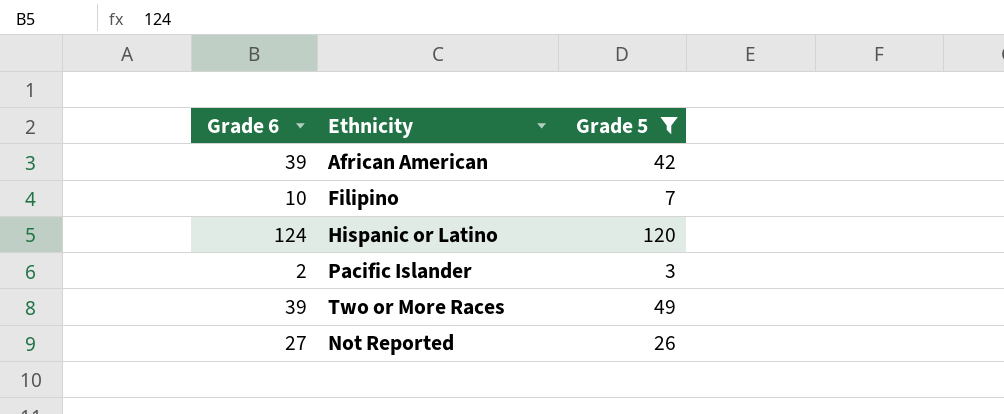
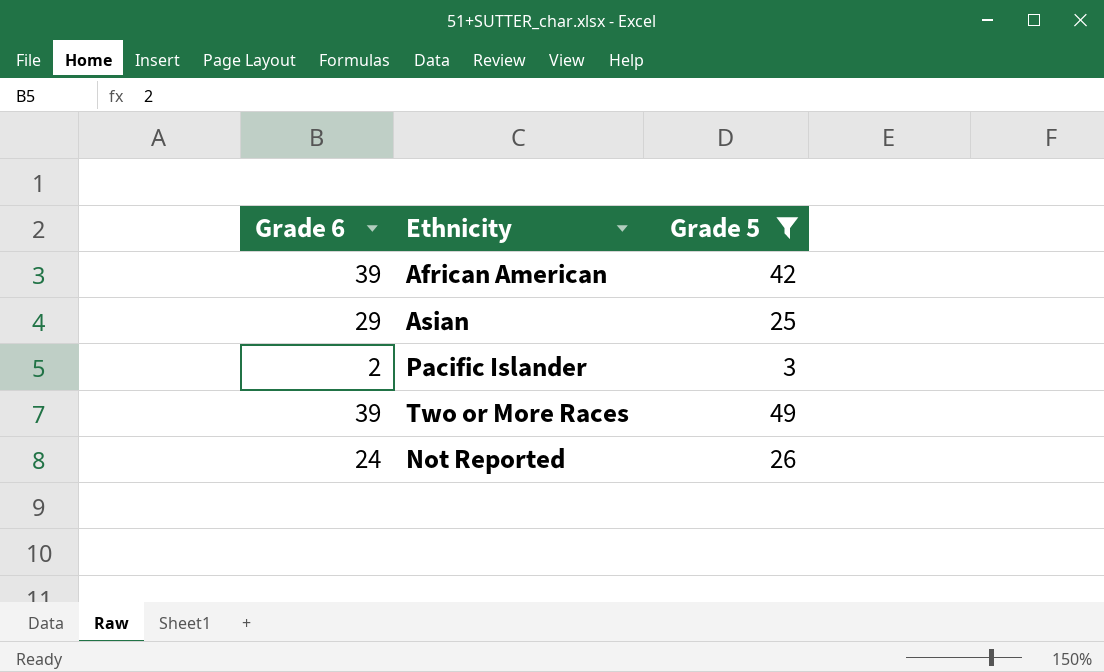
row Filipino: 10 | 7 -> none
row Hispanic or Latino: 124 | 120 -> none
row Asian: none -> 29 | 25
Not Reported | Grade 6: 27 -> 24

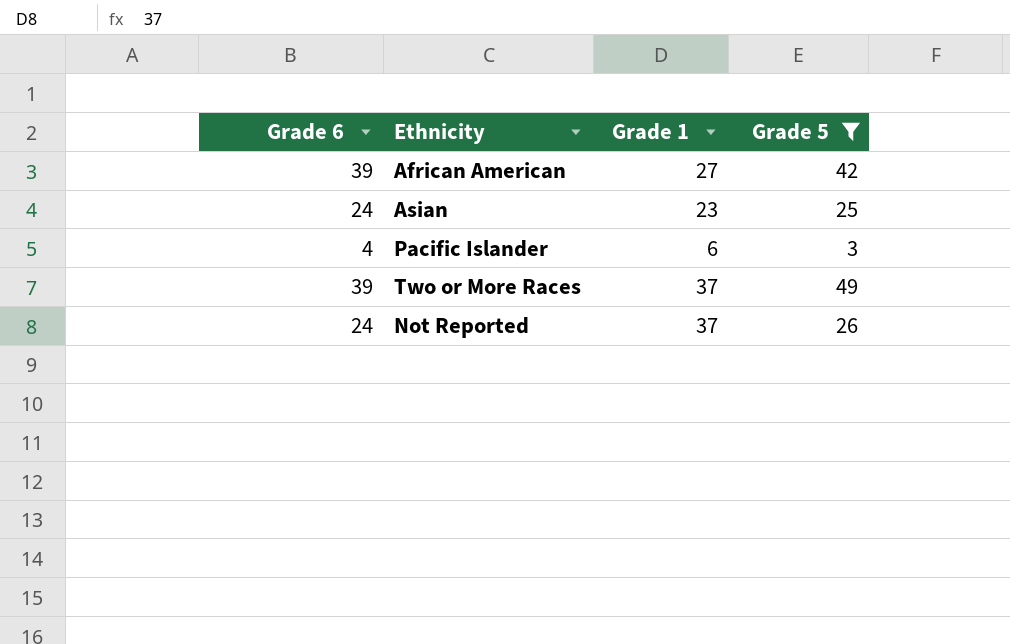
column Grade 1 | position: none -> 3
Asian | Grade 6: 29 -> 24
Pacific Islander | Grade 6: 2 -> 4

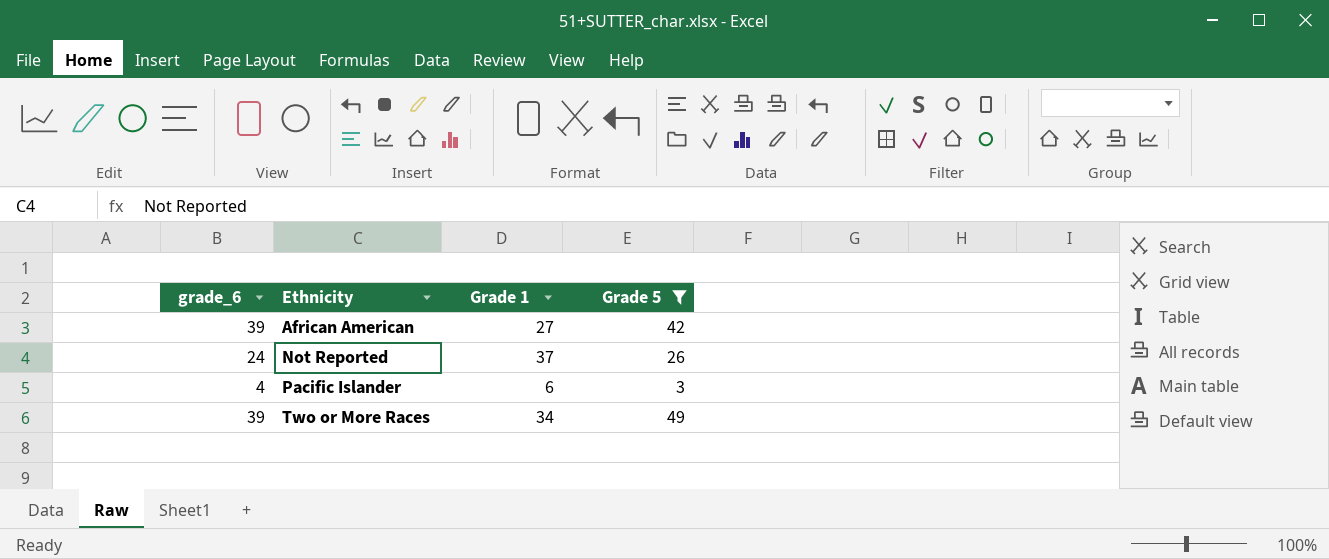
row order: none -> Ethnicity ascending
column name: Grade 6 -> grade_6
row Asian: 24 | 23 | 25 -> none
Two or More Races | Grade 1: 37 -> 34

